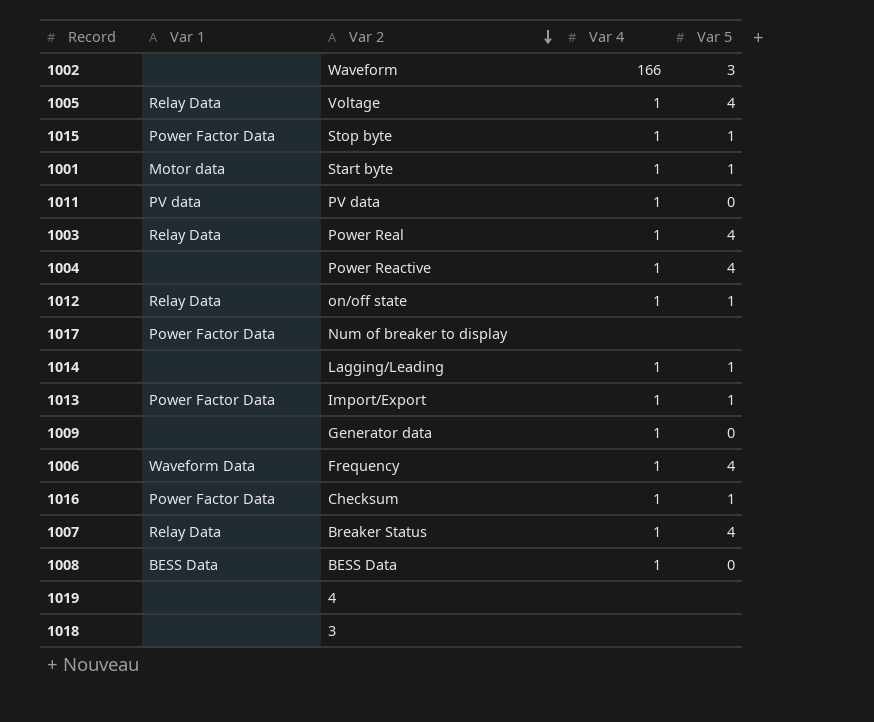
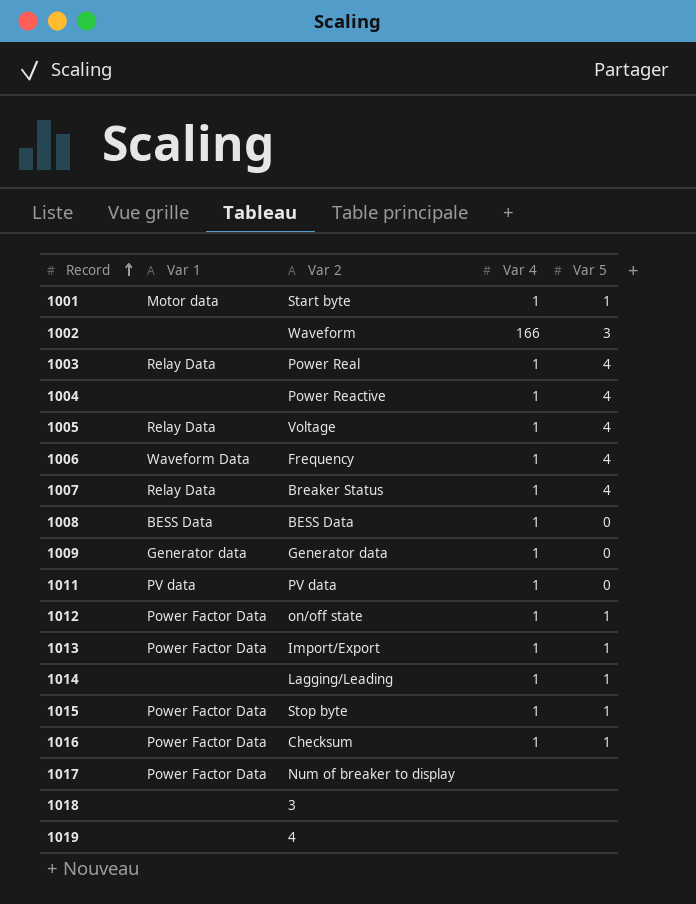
row order: Var 2 descending -> Record ascending
1009 | Var 1: none -> Generator data
1012 | Var 1: Relay Data -> Power Factor Data

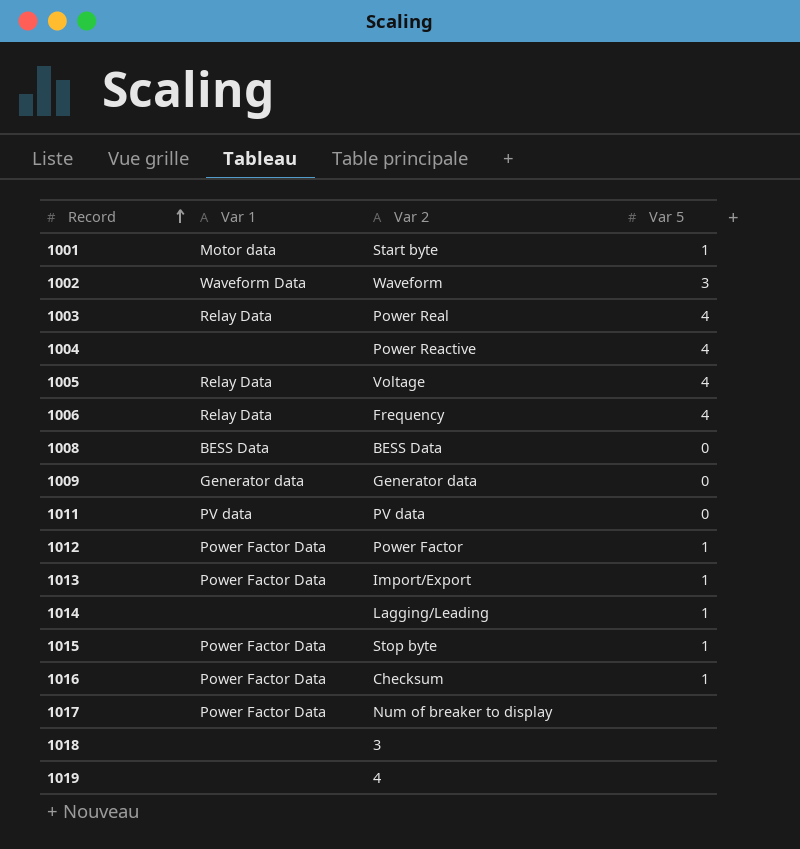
column Var 4 | position: 4 -> none
row 1007: Relay Data | Breaker Status | 1 | 4 -> none
1002 | Var 1: none -> Waveform Data
1006 | Var 1: Waveform Data -> Relay Data
1012 | Var 2: on/off state -> Power Factor

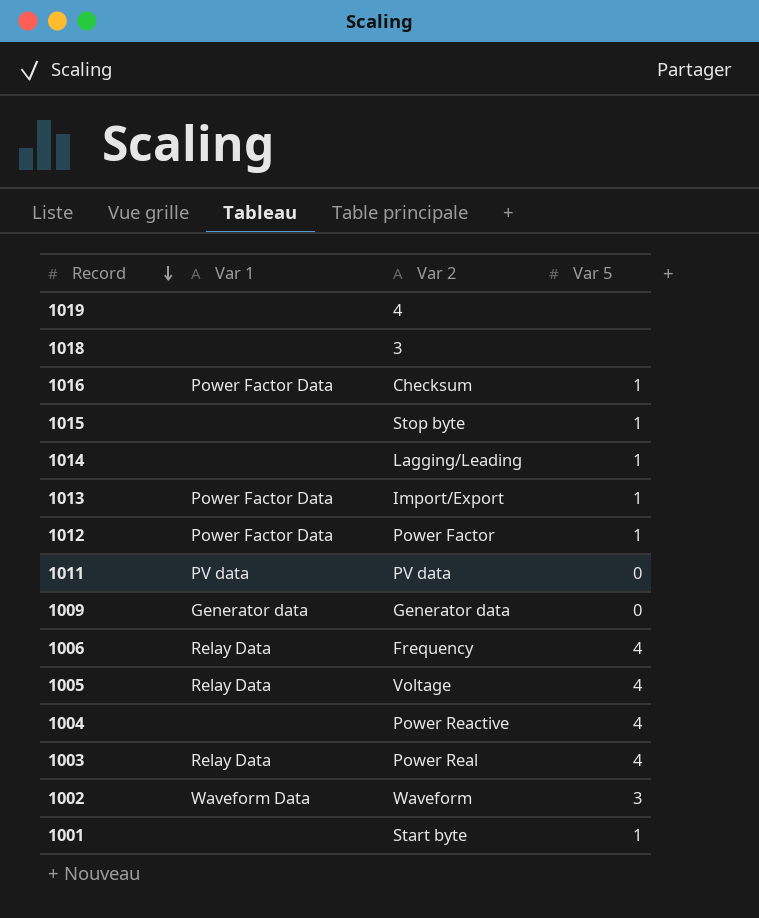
row order: Record ascending -> Record descending
row 1008: BESS Data | BESS Data | 0 -> none
row 1017: Power Factor Data | Num of breaker to display | none -> none
1015 | Var 1: Power Factor Data -> none
1001 | Var 1: Motor data -> none

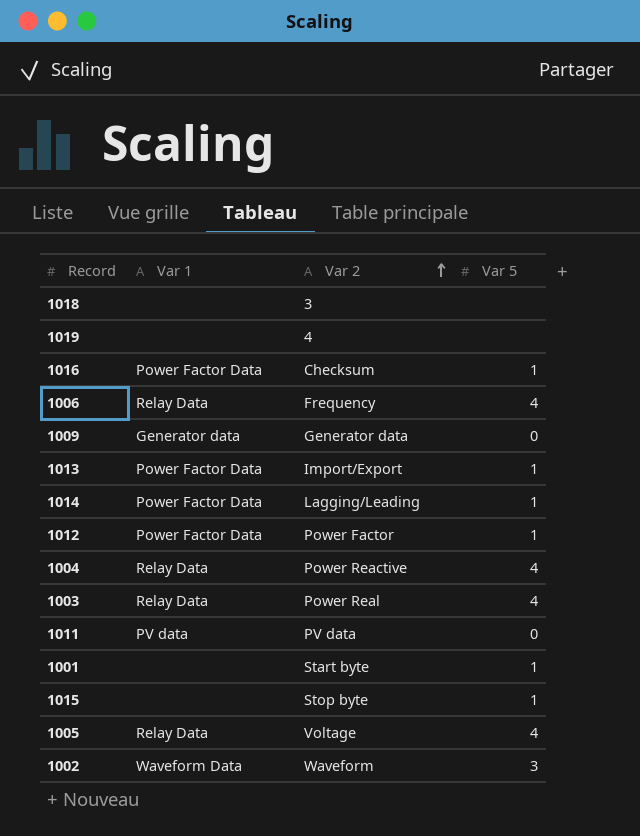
row order: Record descending -> Var 2 ascending
1014 | Var 1: none -> Power Factor Data
1004 | Var 1: none -> Relay Data

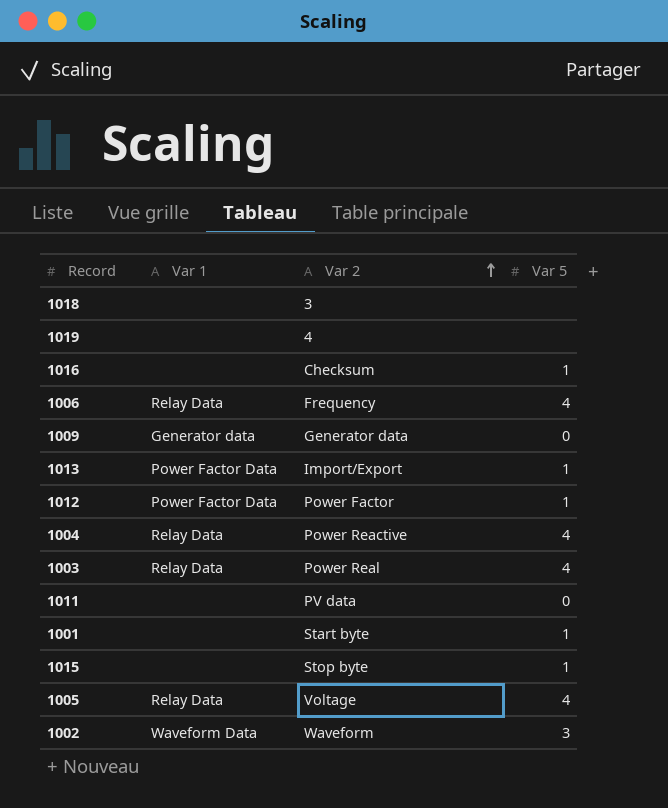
row 1014: Power Factor Data | Lagging/Leading | 1 -> none
1016 | Var 1: Power Factor Data -> none
1011 | Var 1: PV data -> none

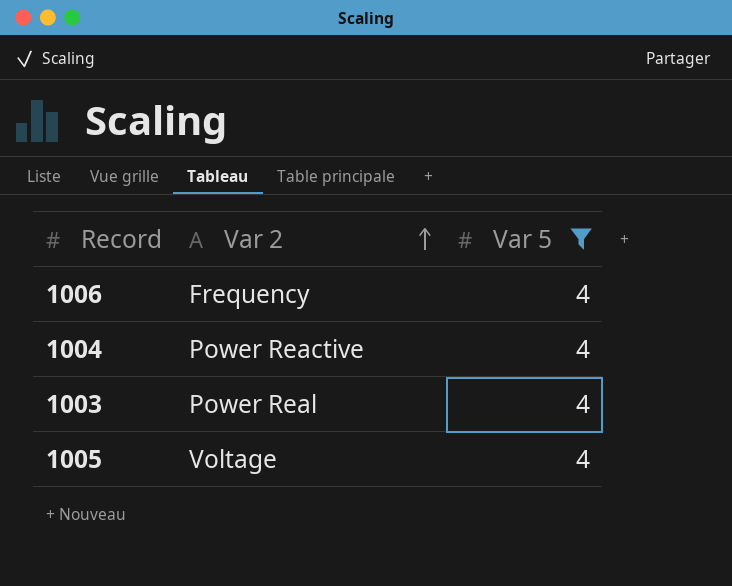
filter: none -> Var 5 = 4
column Var 1 | position: 2 -> none

